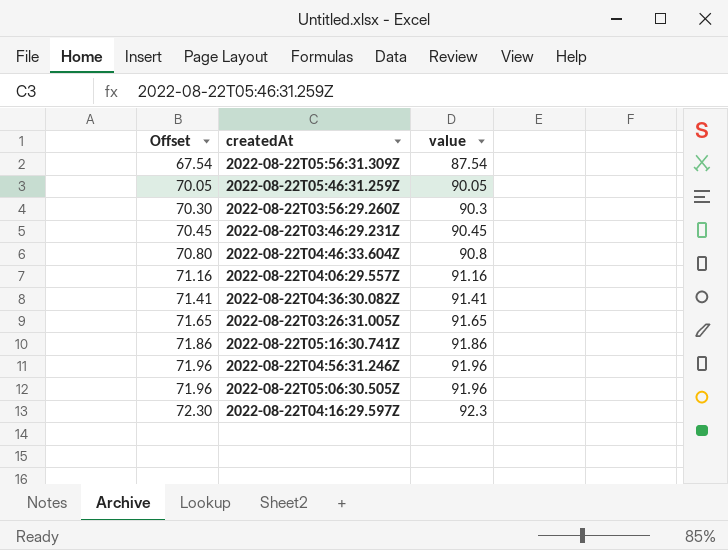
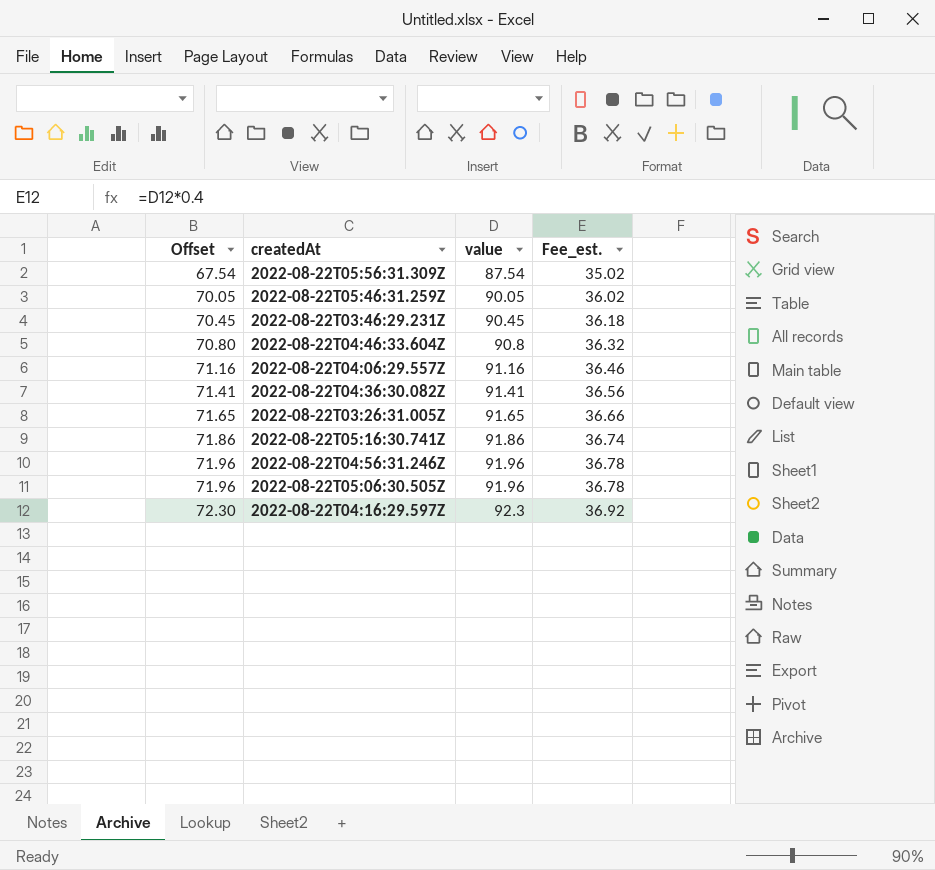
column Fee_est. | formula: none -> [value] * 0.4
row 2022-08-22T03:56:29.260Z: 70.30 | 90.3 -> none

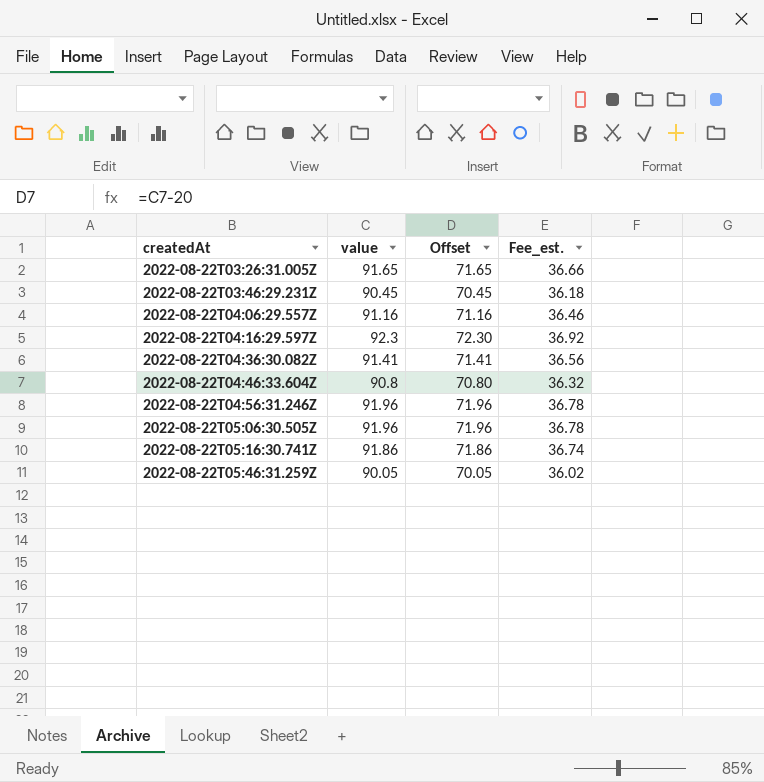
row order: Offset ascending -> createdAt ascending
column Offset | position: 1 -> 3
row 2022-08-22T05:56:31.309Z: 67.54 | 87.54 | 35.02 -> none

